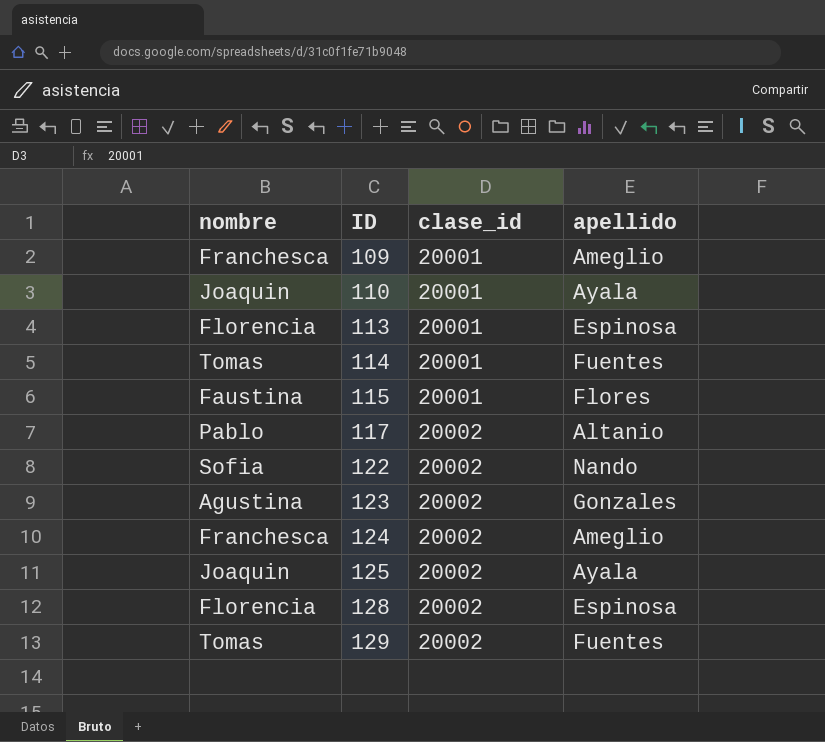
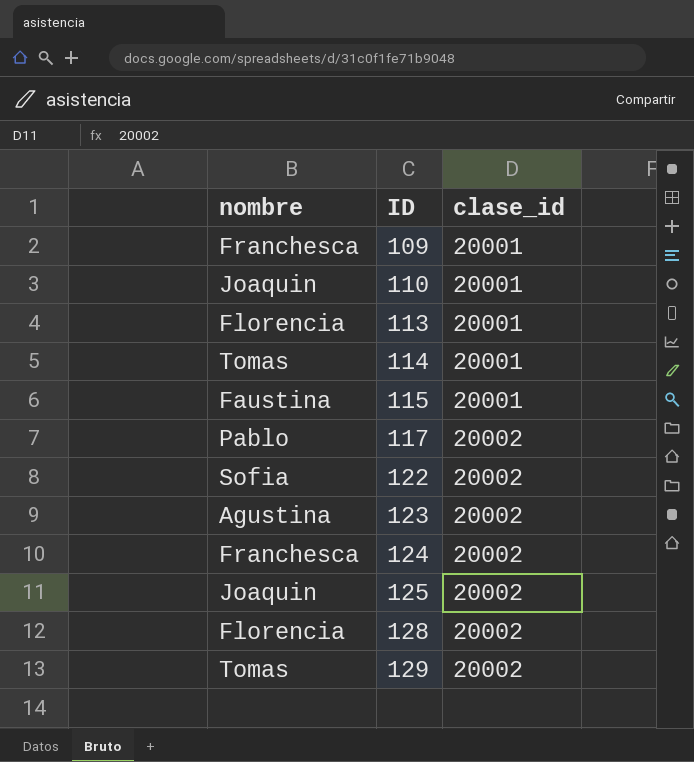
column apellido | position: 4 -> none

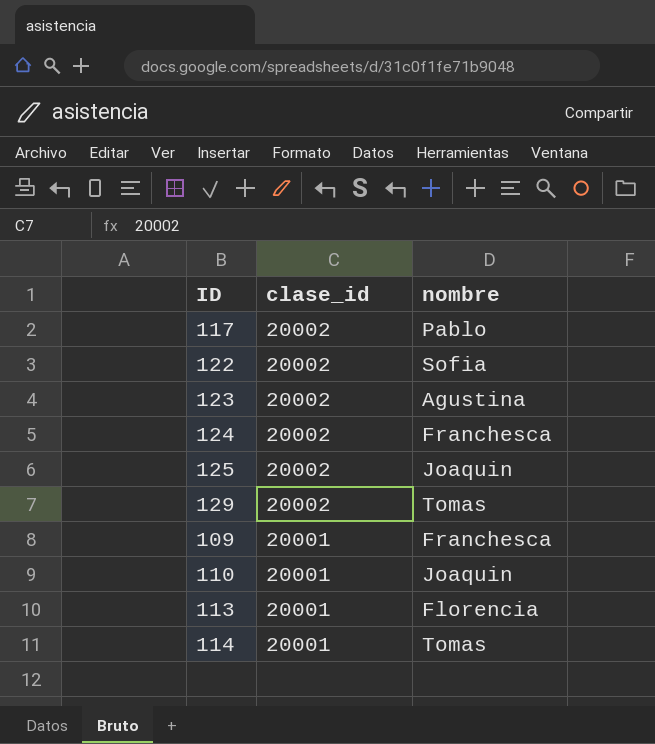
row order: ID ascending -> clase_id descending
column nombre | position: 1 -> 3
row 115: Faustina | 20001 -> none
row 128: Florencia | 20002 -> none

